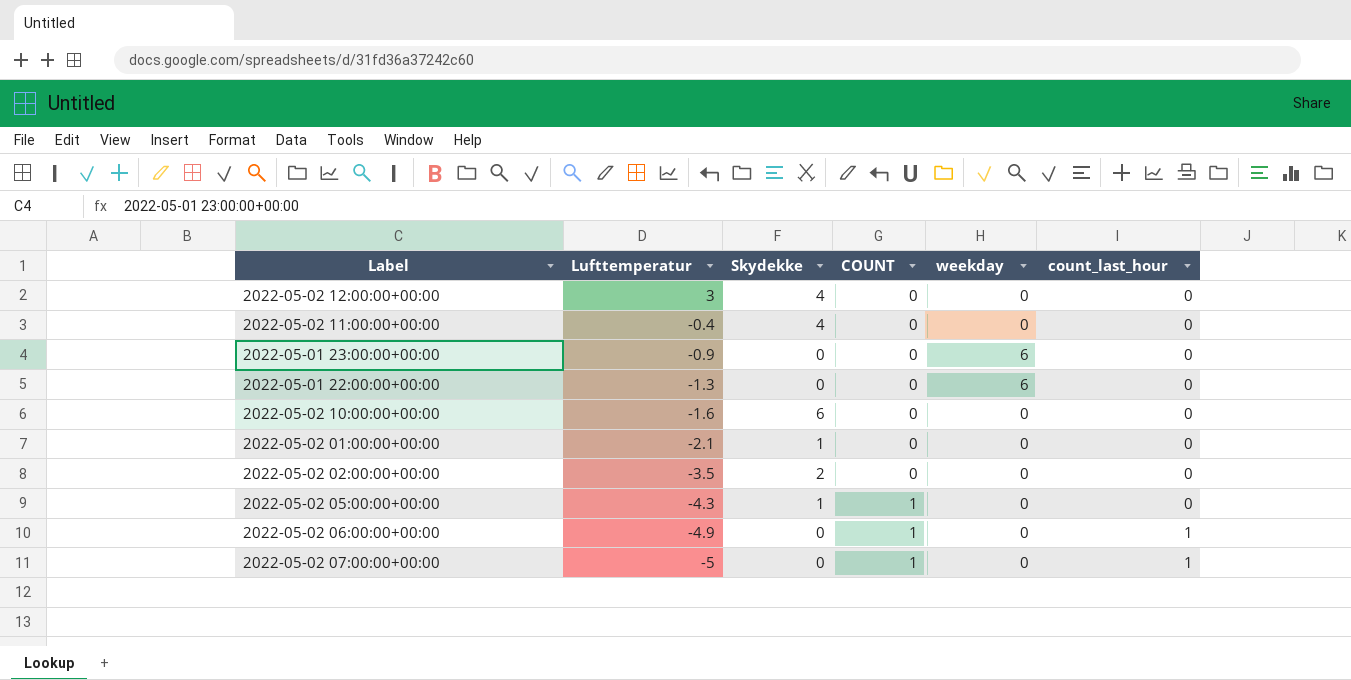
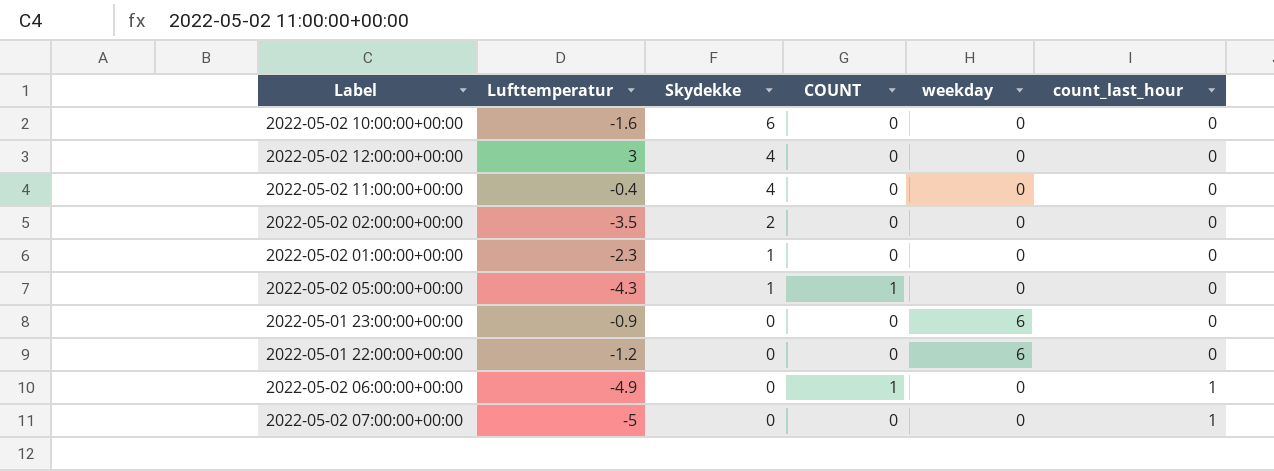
row order: Lufttemperatur descending -> Skydekke descending
2022-05-02 01:00:00+00:00 | Lufttemperatur: -2.1 -> -2.3
2022-05-01 22:00:00+00:00 | Lufttemperatur: -1.3 -> -1.2
2022-05-02 07:00:00+00:00 | COUNT: 1 -> 0

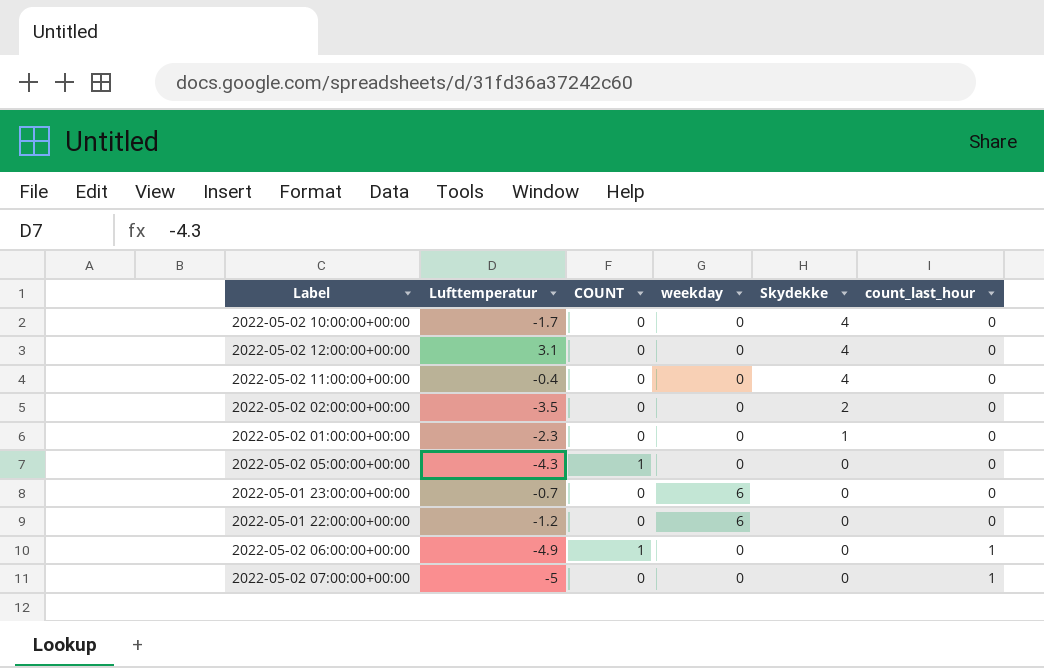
column Skydekke | position: 3 -> 5
2022-05-02 10:00:00+00:00 | Lufttemperatur: -1.6 -> -1.7
2022-05-02 10:00:00+00:00 | Skydekke: 6 -> 4
2022-05-02 12:00:00+00:00 | Lufttemperatur: 3 -> 3.1
2022-05-02 05:00:00+00:00 | Skydekke: 1 -> 0
2022-05-01 23:00:00+00:00 | Lufttemperatur: -0.9 -> -0.7

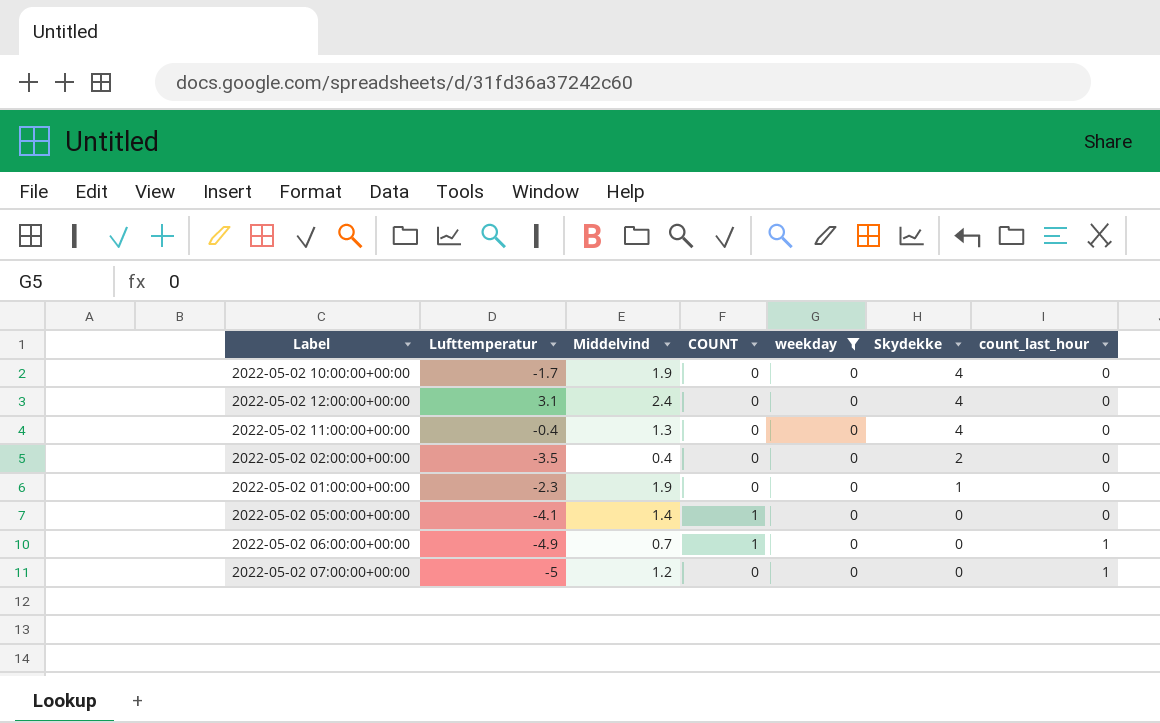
filter: none -> weekday = 0
column Middelvind | position: none -> 3
2022-05-02 05:00:00+00:00 | Lufttemperatur: -4.3 -> -4.1

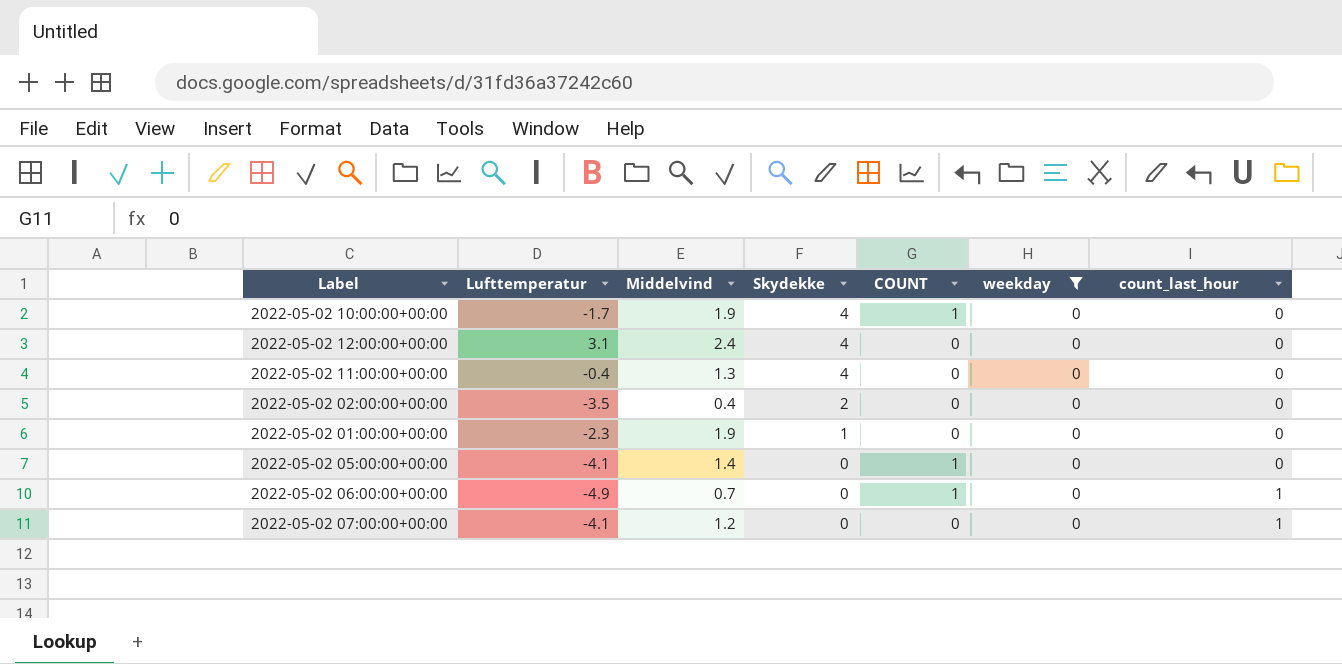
column Skydekke | position: 6 -> 4
2022-05-02 10:00:00+00:00 | COUNT: 0 -> 1
2022-05-02 07:00:00+00:00 | Lufttemperatur: -5 -> -4.1

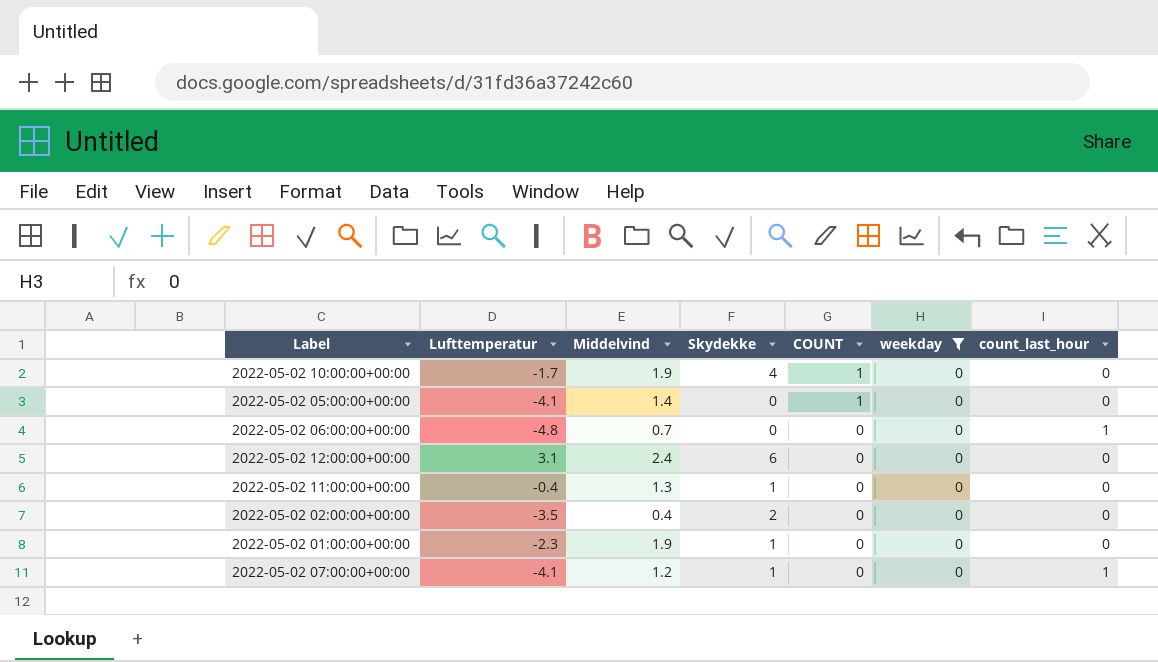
row order: Skydekke descending -> COUNT descending
2022-05-02 06:00:00+00:00 | Lufttemperatur: -4.9 -> -4.8
2022-05-02 06:00:00+00:00 | COUNT: 1 -> 0
2022-05-02 12:00:00+00:00 | Skydekke: 4 -> 6
2022-05-02 11:00:00+00:00 | Skydekke: 4 -> 1
2022-05-02 07:00:00+00:00 | Skydekke: 0 -> 1

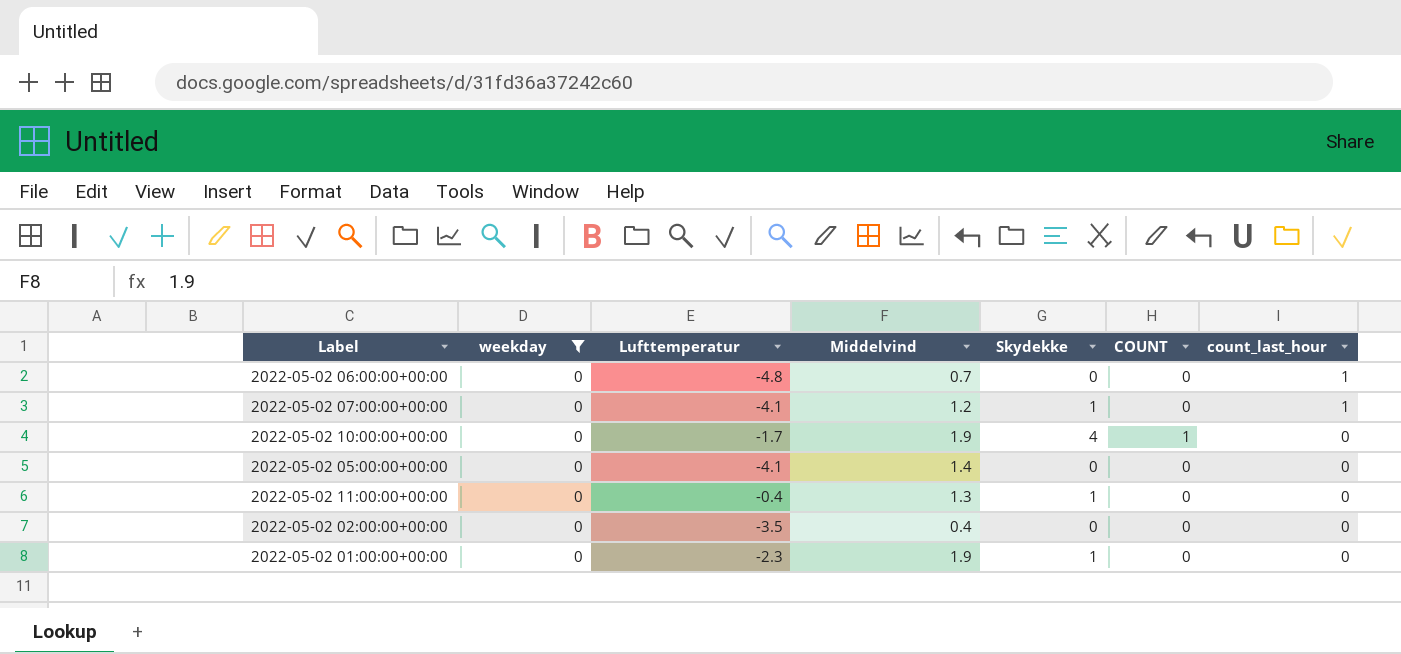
row order: COUNT descending -> count_last_hour descending
column weekday | position: 6 -> 2
row 2022-05-02 12:00:00+00:00: 3.1 | 2.4 | 6 | 0 | 0 | 0 -> none
2022-05-02 05:00:00+00:00 | COUNT: 1 -> 0
2022-05-02 02:00:00+00:00 | Skydekke: 2 -> 0

